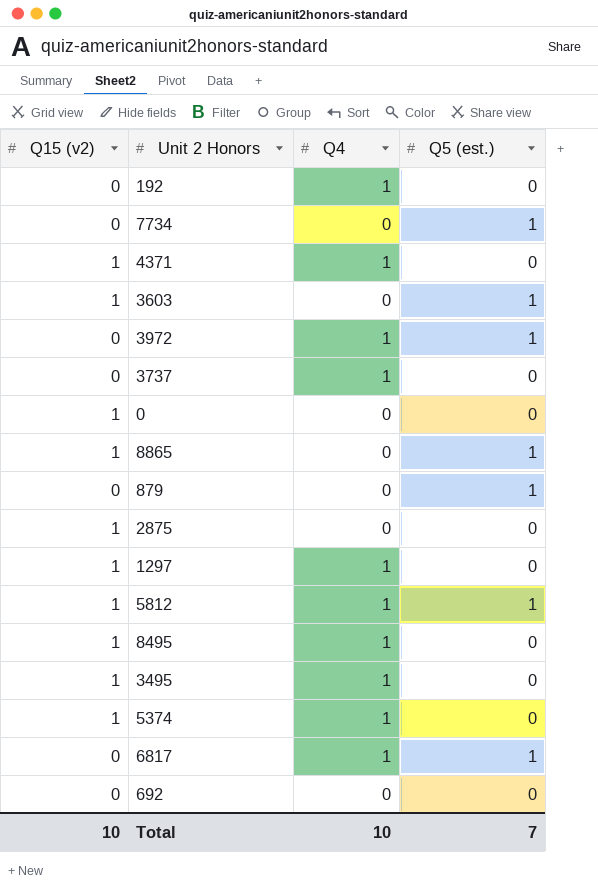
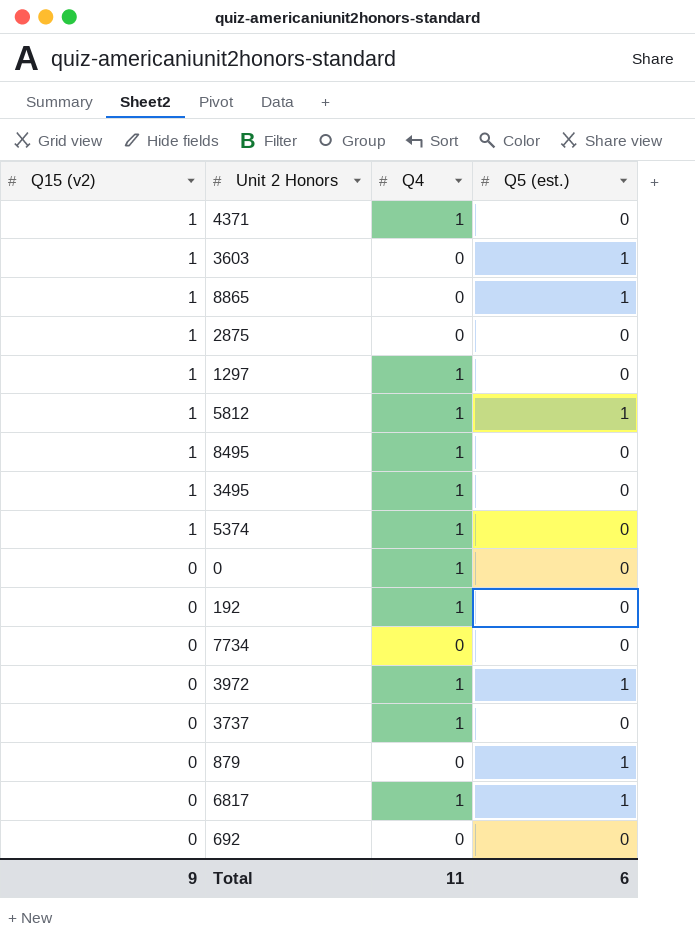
row order: none -> Q15 (v2) descending
0 | Q15 (v2): 1 -> 0
0 | Q4: 0 -> 1
7734 | Q5 (est.): 1 -> 0
Total | Q15 (v2): 10 -> 9
Total | Q4: 10 -> 11
Total | Q5 (est.): 7 -> 6

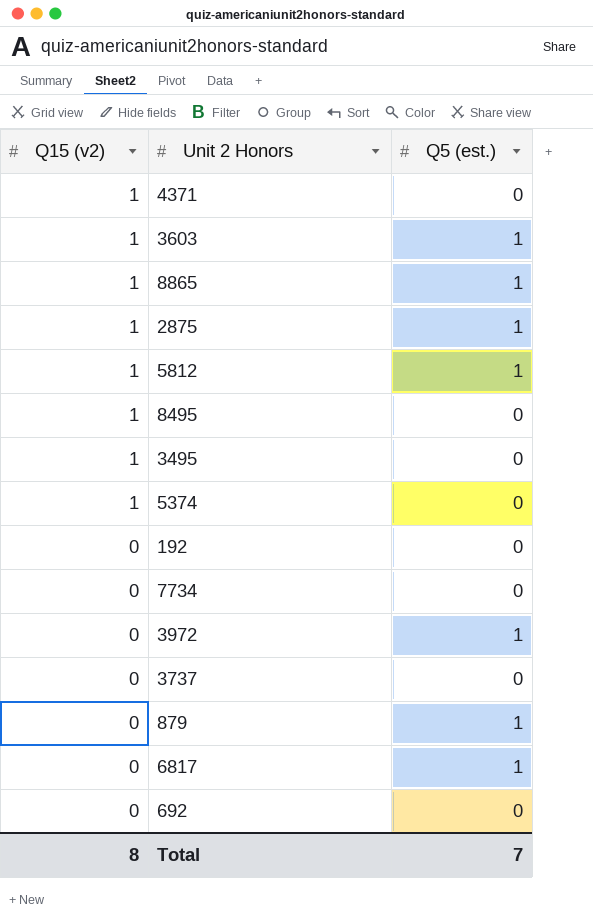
column Q4 | position: 3 -> none
row 1297: 1 | 1 | 0 -> none
row 0: 0 | 1 | 0 -> none
2875 | Q5 (est.): 0 -> 1
Total | Q15 (v2): 9 -> 8
Total | Q5 (est.): 6 -> 7

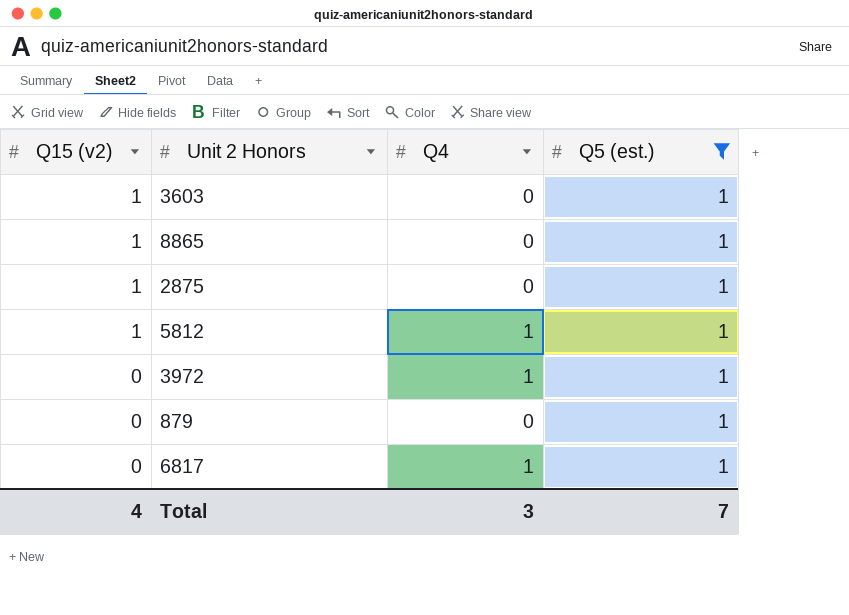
filter: none -> Q5 (est.) = 1
column Q4 | position: none -> 3
Total | Q15 (v2): 8 -> 4

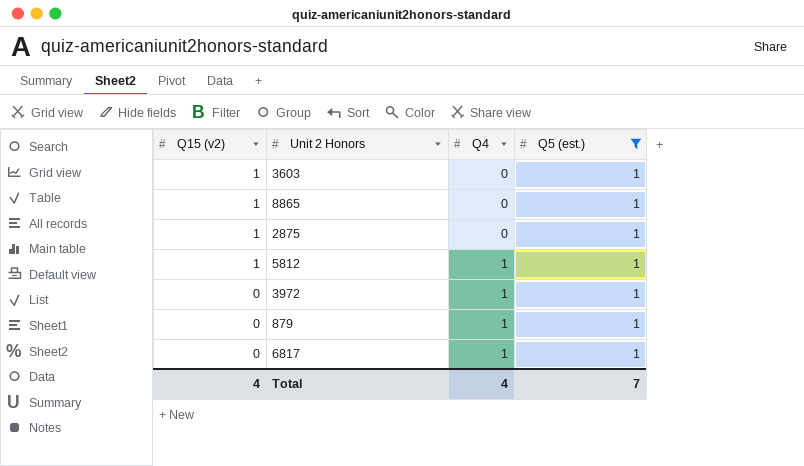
879 | Q4: 0 -> 1
Total | Q4: 3 -> 4

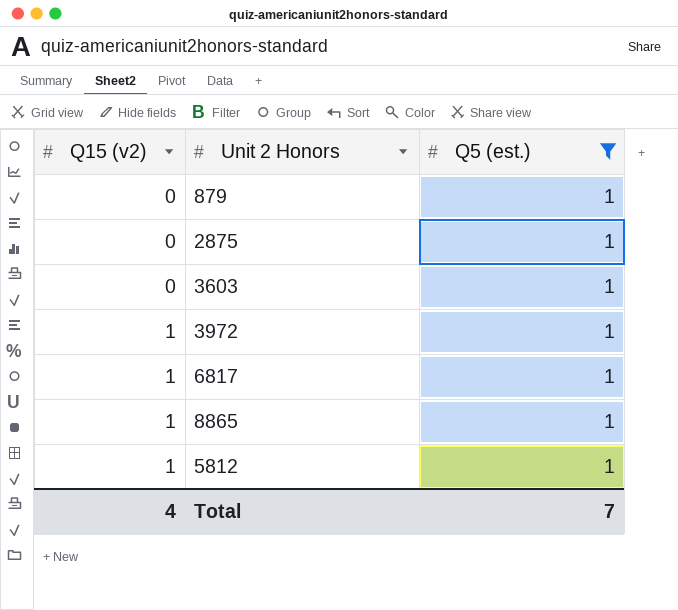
row order: Q15 (v2) descending -> Q15 (v2) ascending
column Q4 | position: 3 -> none
2875 | Q15 (v2): 1 -> 0
3603 | Q15 (v2): 1 -> 0
3972 | Q15 (v2): 0 -> 1
6817 | Q15 (v2): 0 -> 1

